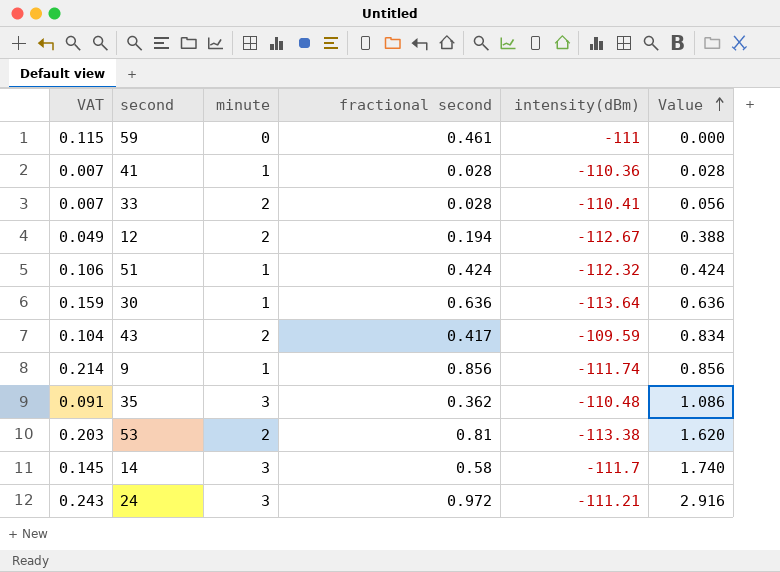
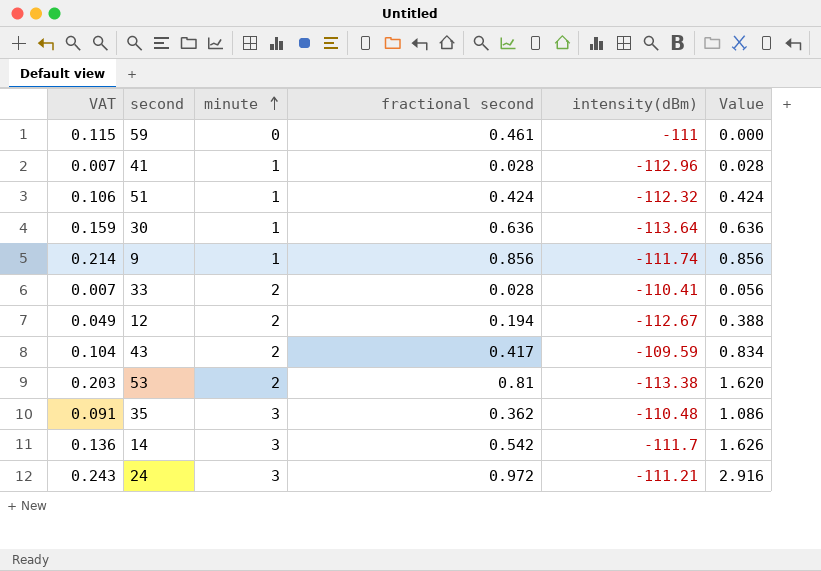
row order: Value ascending -> minute ascending
41 | intensity(dBm): -110.36 -> -112.96
14 | VAT: 0.145 -> 0.136
14 | fractional second: 0.58 -> 0.542
14 | Value: 1.740 -> 1.626

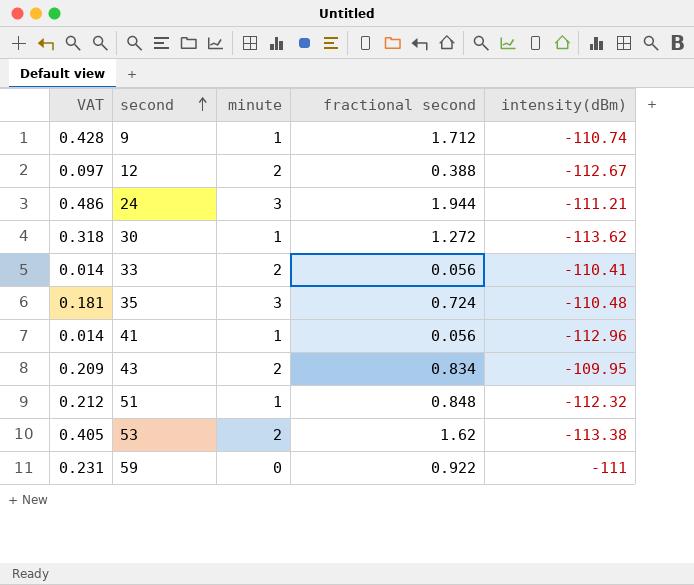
row order: minute ascending -> second ascending
column Value | formula: [minute] * [fractional second] -> none
row 14: 0.136 | 3 | 0.542 | -111.7 | 1.626 -> none
9 | VAT: 0.214 -> 0.428
9 | fractional second: 0.856 -> 1.712
9 | intensity(dBm): -111.74 -> -110.74
12 | VAT: 0.049 -> 0.097
12 | fractional second: 0.194 -> 0.388
24 | VAT: 0.243 -> 0.486
24 | fractional second: 0.972 -> 1.944
30 | VAT: 0.159 -> 0.318
30 | fractional second: 0.636 -> 1.272
30 | intensity(dBm): -113.64 -> -113.62
33 | VAT: 0.007 -> 0.014
33 | fractional second: 0.028 -> 0.056
35 | VAT: 0.091 -> 0.181
35 | fractional second: 0.362 -> 0.724
41 | VAT: 0.007 -> 0.014
41 | fractional second: 0.028 -> 0.056
43 | VAT: 0.104 -> 0.209
43 | fractional second: 0.417 -> 0.834
43 | intensity(dBm): -109.59 -> -109.95
51 | VAT: 0.106 -> 0.212
51 | fractional second: 0.424 -> 0.848
53 | VAT: 0.203 -> 0.405
53 | fractional second: 0.81 -> 1.62
59 | VAT: 0.115 -> 0.231
59 | fractional second: 0.461 -> 0.922

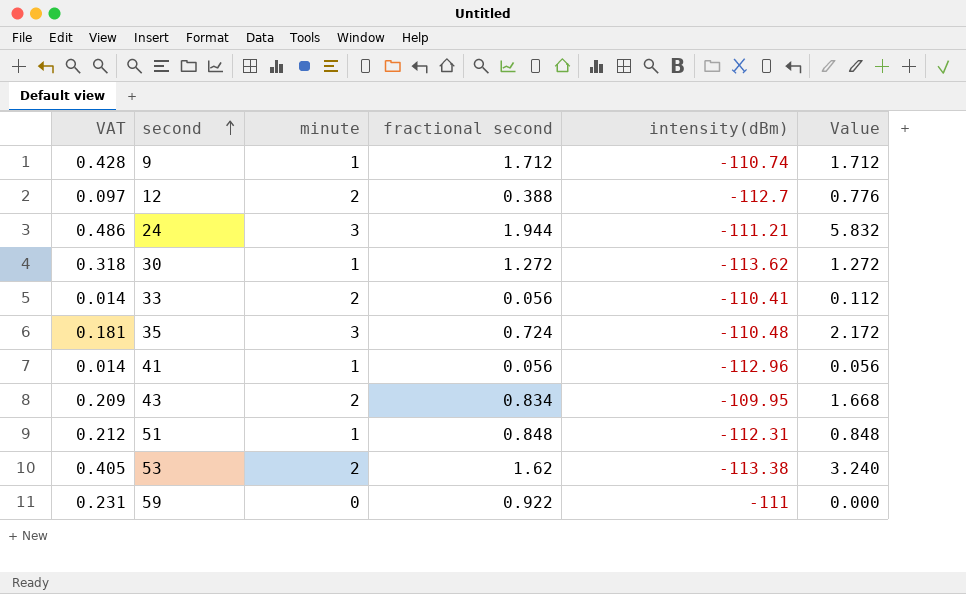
column Value | formula: none -> [minute] * [fractional second]
12 | intensity(dBm): -112.67 -> -112.7
51 | intensity(dBm): -112.32 -> -112.31

